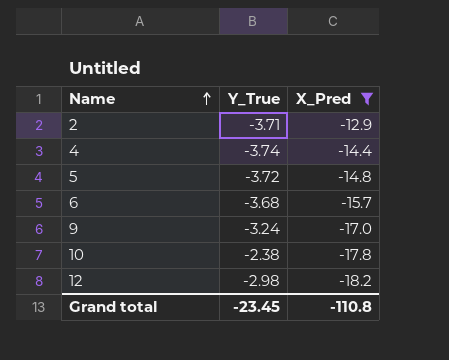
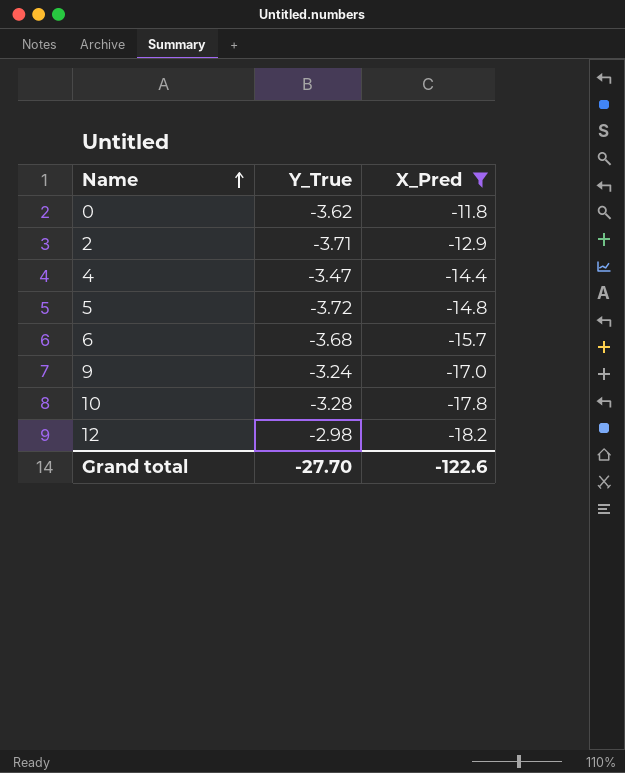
row 0: none -> -3.62 | -11.8
4 | Y_True: -3.74 -> -3.47
10 | Y_True: -2.38 -> -3.28
Grand total | Y_True: -23.45 -> -27.70
Grand total | X_Pred: -110.8 -> -122.6

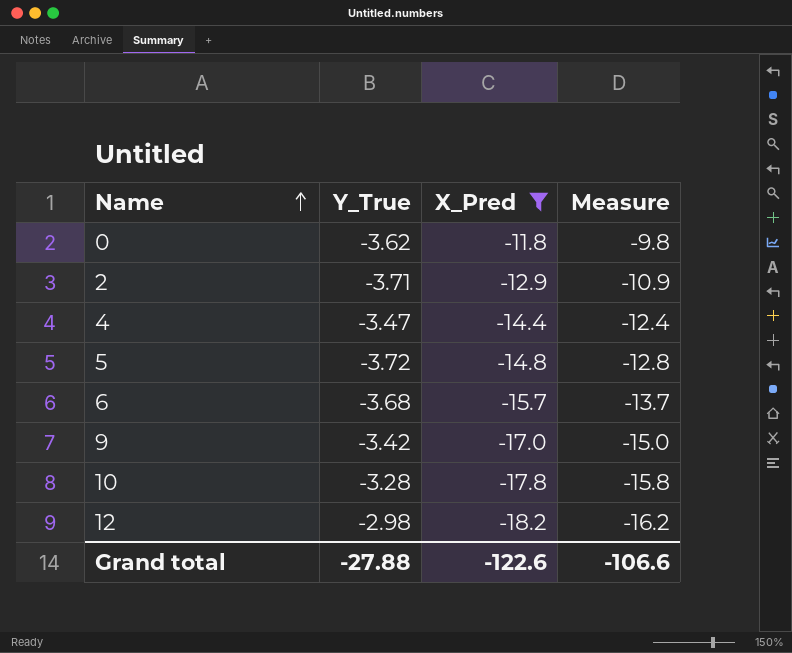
column Measure | formula: none -> [X_Pred] + 2
9 | Y_True: -3.24 -> -3.42
Grand total | Y_True: -27.70 -> -27.88

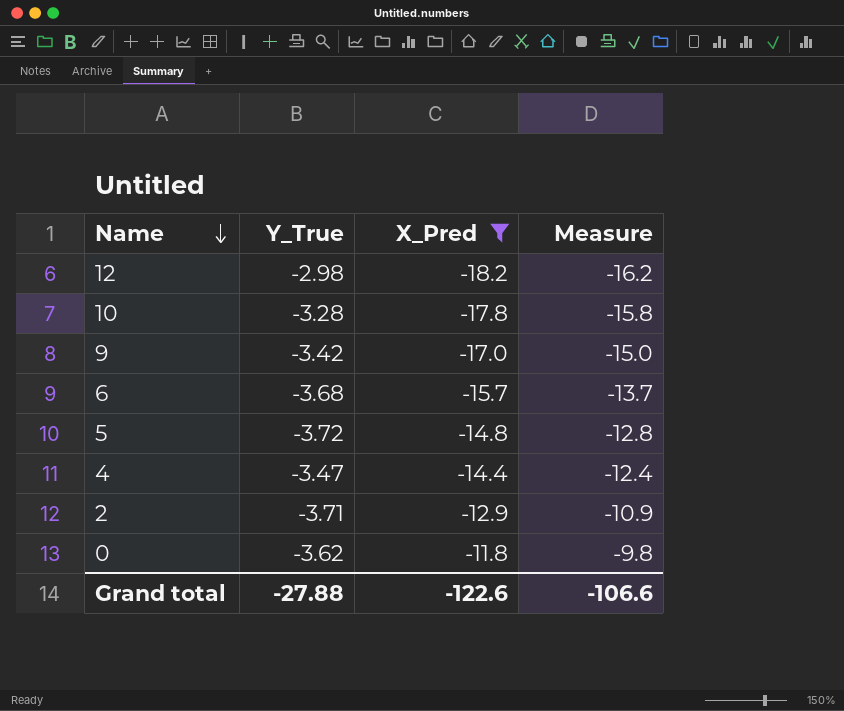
row order: Name ascending -> Name descending

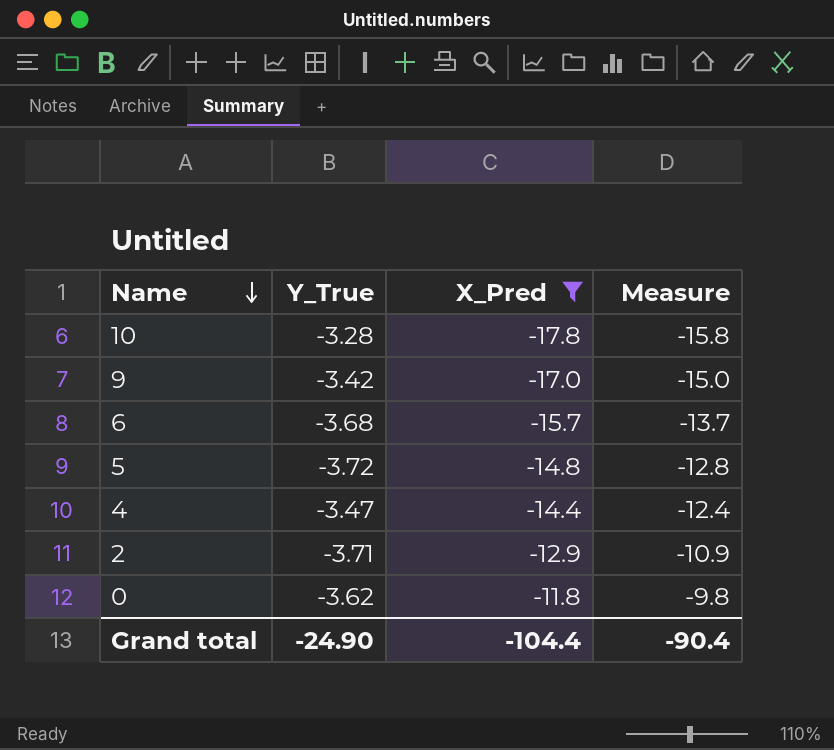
row 12: -2.98 | -18.2 | -16.2 -> none
Grand total | Y_True: -27.88 -> -24.90
Grand total | X_Pred: -122.6 -> -104.4
Grand total | Measure: -106.6 -> -90.4

